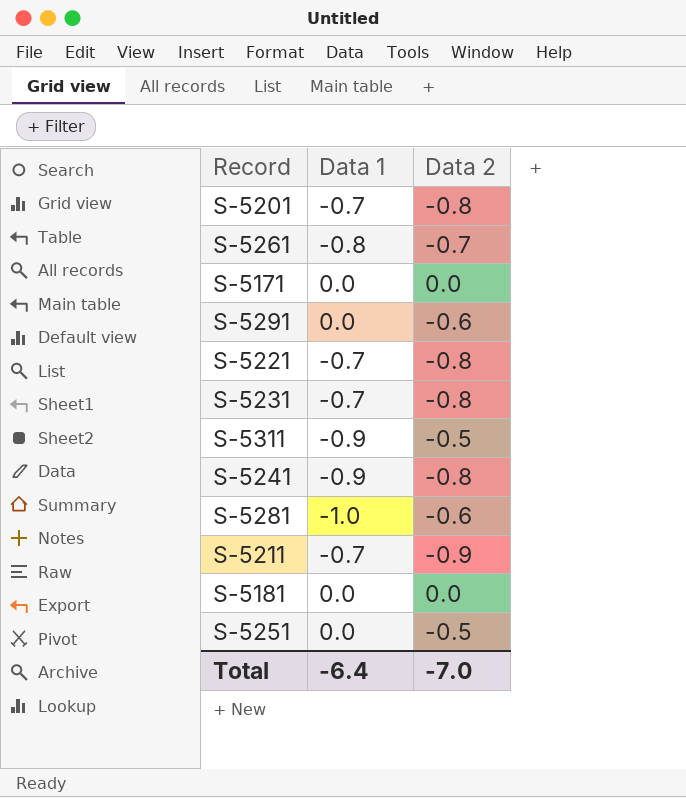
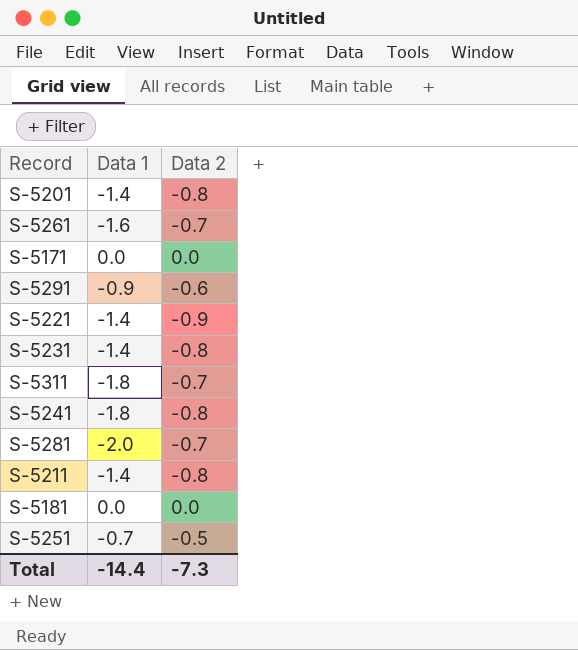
S-5201 | Data 1: -0.7 -> -1.4
S-5261 | Data 1: -0.8 -> -1.6
S-5291 | Data 1: 0.0 -> -0.9
S-5221 | Data 1: -0.7 -> -1.4
S-5221 | Data 2: -0.8 -> -0.9
S-5231 | Data 1: -0.7 -> -1.4
S-5311 | Data 1: -0.9 -> -1.8
S-5311 | Data 2: -0.5 -> -0.7
S-5241 | Data 1: -0.9 -> -1.8
S-5281 | Data 1: -1.0 -> -2.0
S-5281 | Data 2: -0.6 -> -0.7
S-5211 | Data 1: -0.7 -> -1.4
S-5211 | Data 2: -0.9 -> -0.8
S-5251 | Data 1: 0.0 -> -0.7
Total | Data 1: -6.4 -> -14.4
Total | Data 2: -7.0 -> -7.3

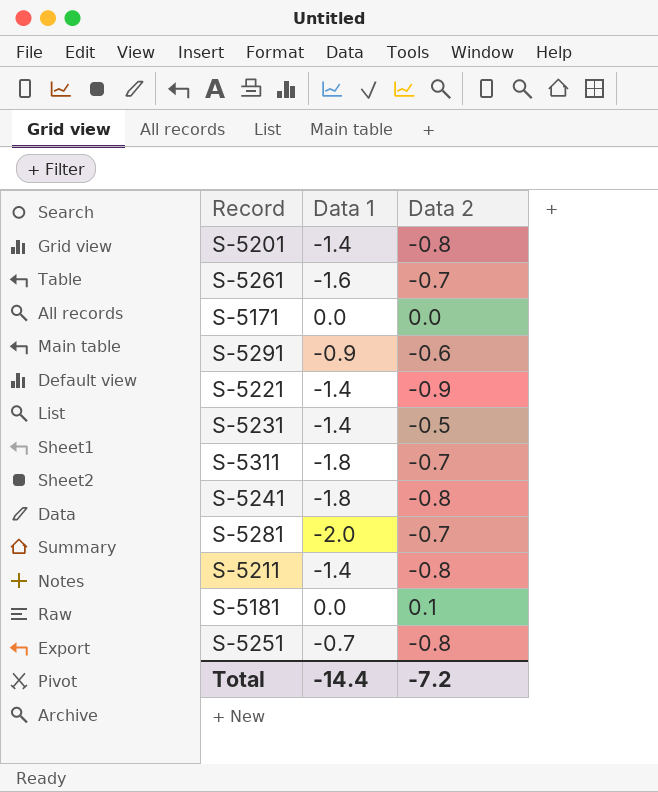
S-5231 | Data 2: -0.8 -> -0.5
S-5181 | Data 2: 0.0 -> 0.1
S-5251 | Data 2: -0.5 -> -0.8
Total | Data 2: -7.3 -> -7.2

